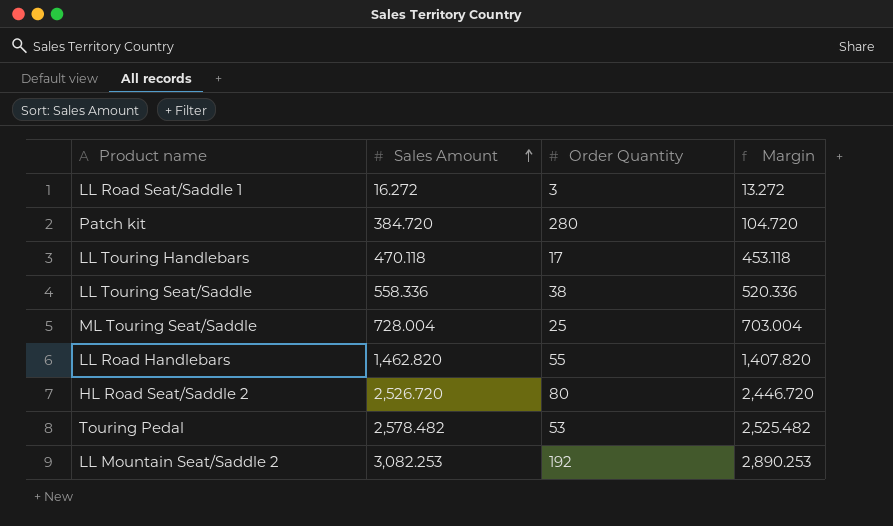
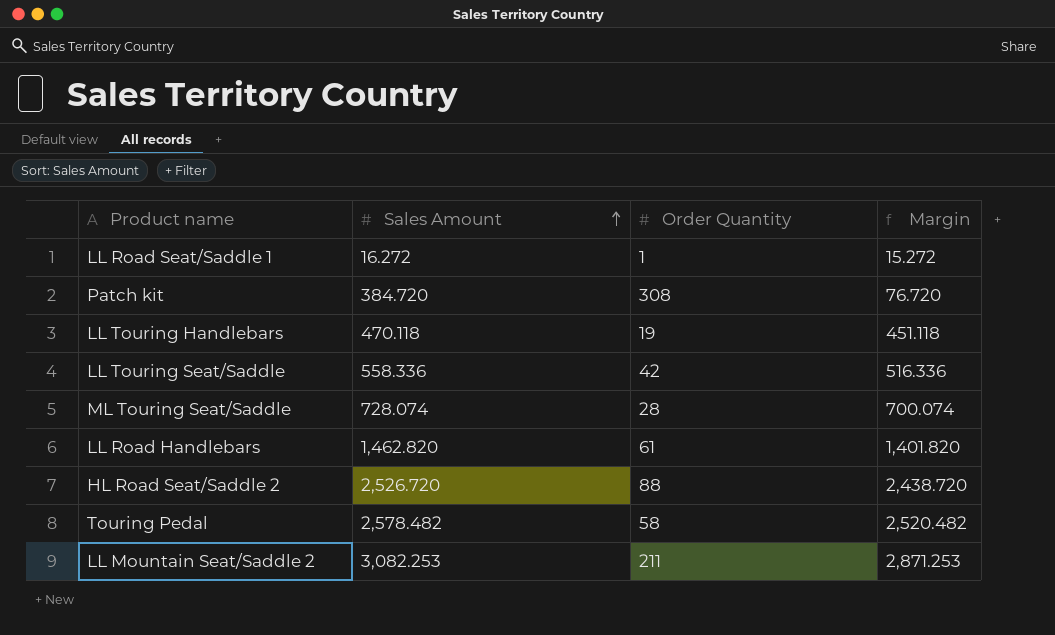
LL Road Seat/Saddle 1 | Order Quantity: 3 -> 1
LL Road Seat/Saddle 1 | Margin: 13.272 -> 15.272
Patch kit | Order Quantity: 280 -> 308
Patch kit | Margin: 104.720 -> 76.720
LL Touring Handlebars | Order Quantity: 17 -> 19
LL Touring Handlebars | Margin: 453.118 -> 451.118
LL Touring Seat/Saddle | Order Quantity: 38 -> 42
LL Touring Seat/Saddle | Margin: 520.336 -> 516.336
ML Touring Seat/Saddle | Sales Amount: 728.004 -> 728.074
ML Touring Seat/Saddle | Order Quantity: 25 -> 28
ML Touring Seat/Saddle | Margin: 703.004 -> 700.074
LL Road Handlebars | Order Quantity: 55 -> 61
LL Road Handlebars | Margin: 1,407.820 -> 1,401.820
HL Road Seat/Saddle 2 | Order Quantity: 80 -> 88
HL Road Seat/Saddle 2 | Margin: 2,446.720 -> 2,438.720
Touring Pedal | Order Quantity: 53 -> 58
Touring Pedal | Margin: 2,525.482 -> 2,520.482
LL Mountain Seat/Saddle 2 | Order Quantity: 192 -> 211
LL Mountain Seat/Saddle 2 | Margin: 2,890.253 -> 2,871.253

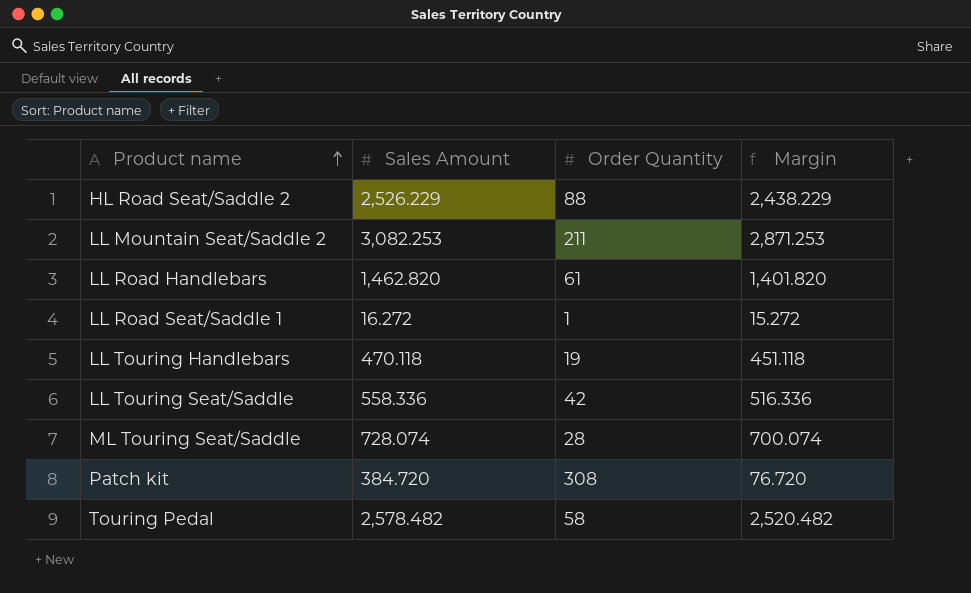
row order: Sales Amount ascending -> Product name ascending
HL Road Seat/Saddle 2 | Sales Amount: 2,526.720 -> 2,526.229
HL Road Seat/Saddle 2 | Margin: 2,438.720 -> 2,438.229

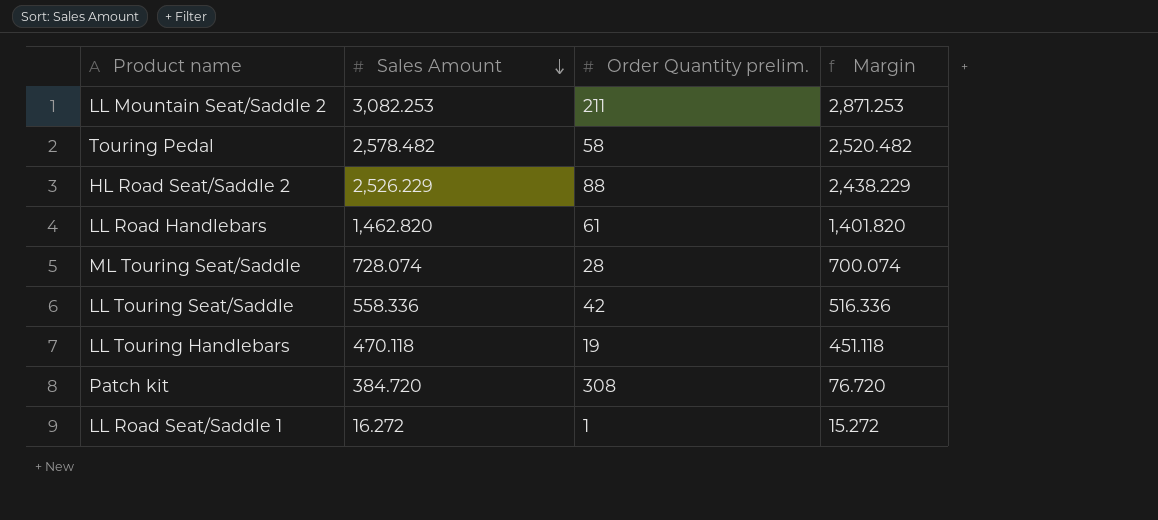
row order: Product name ascending -> Sales Amount descending
column name: Order Quantity -> Order Quantity prelim.

